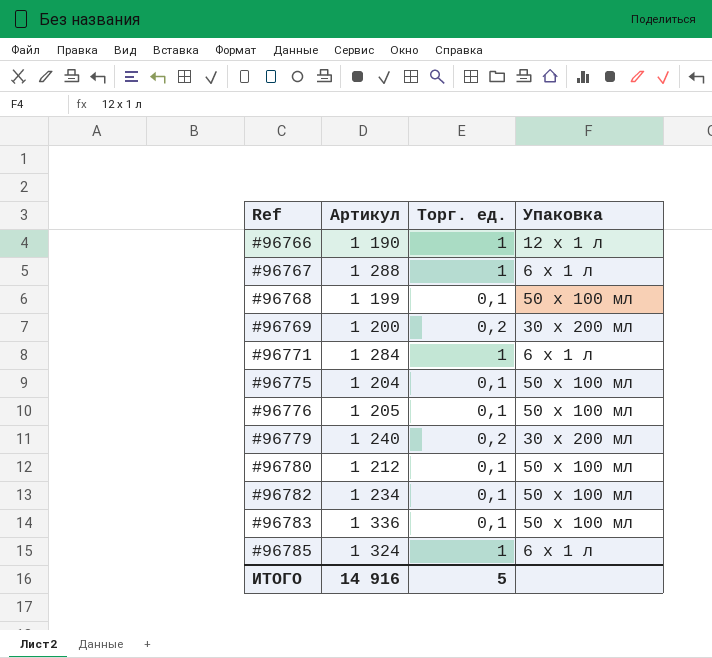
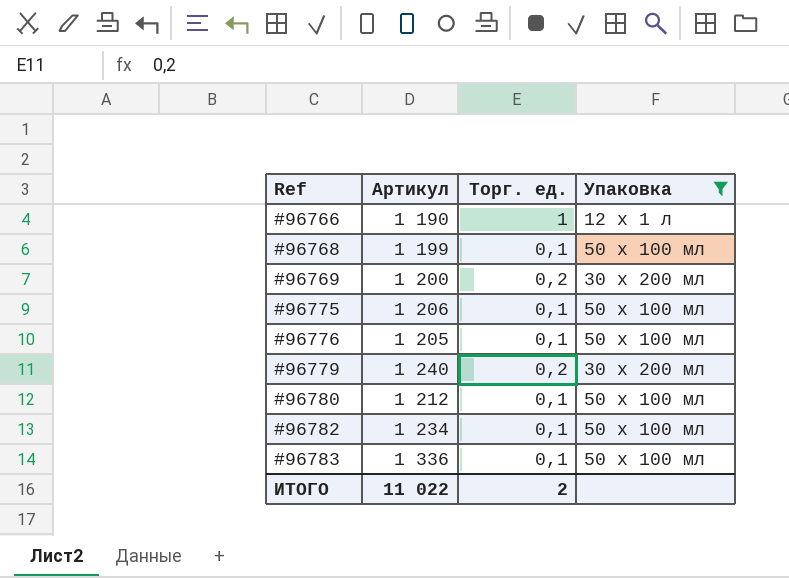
filter: none -> Упаковка != 6 х 1 л
#96775 | Артикул: 1 204 -> 1 206
ИТОГО | Артикул: 14 916 -> 11 022
ИТОГО | Торг. ед.: 5 -> 2

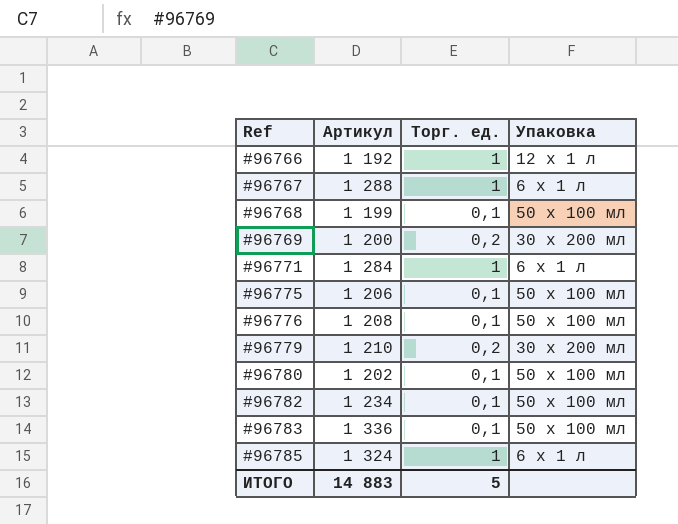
filter: Упаковка != 6 х 1 л -> none
#96766 | Артикул: 1 190 -> 1 192
#96776 | Артикул: 1 205 -> 1 208
#96779 | Артикул: 1 240 -> 1 210
#96780 | Артикул: 1 212 -> 1 202
ИТОГО | Артикул: 11 022 -> 14 883
ИТОГО | Торг. ед.: 2 -> 5

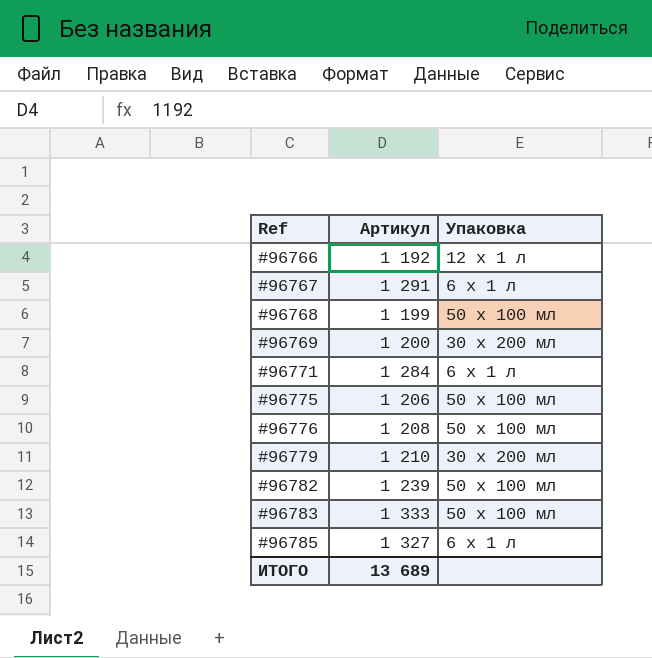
column Торг. ед. | position: 3 -> none
row #96780: 1 202 | 0,1 | 50 х 100 мл -> none
#96767 | Артикул: 1 288 -> 1 291
#96782 | Артикул: 1 234 -> 1 239
#96783 | Артикул: 1 336 -> 1 333
#96785 | Артикул: 1 324 -> 1 327
ИТОГО | Артикул: 14 883 -> 13 689

